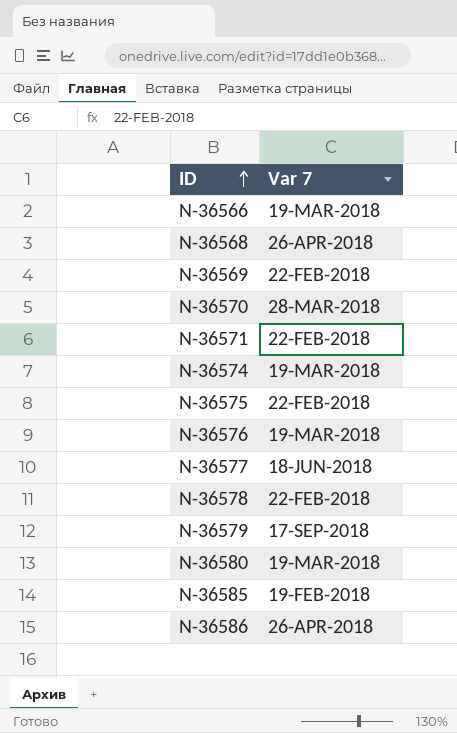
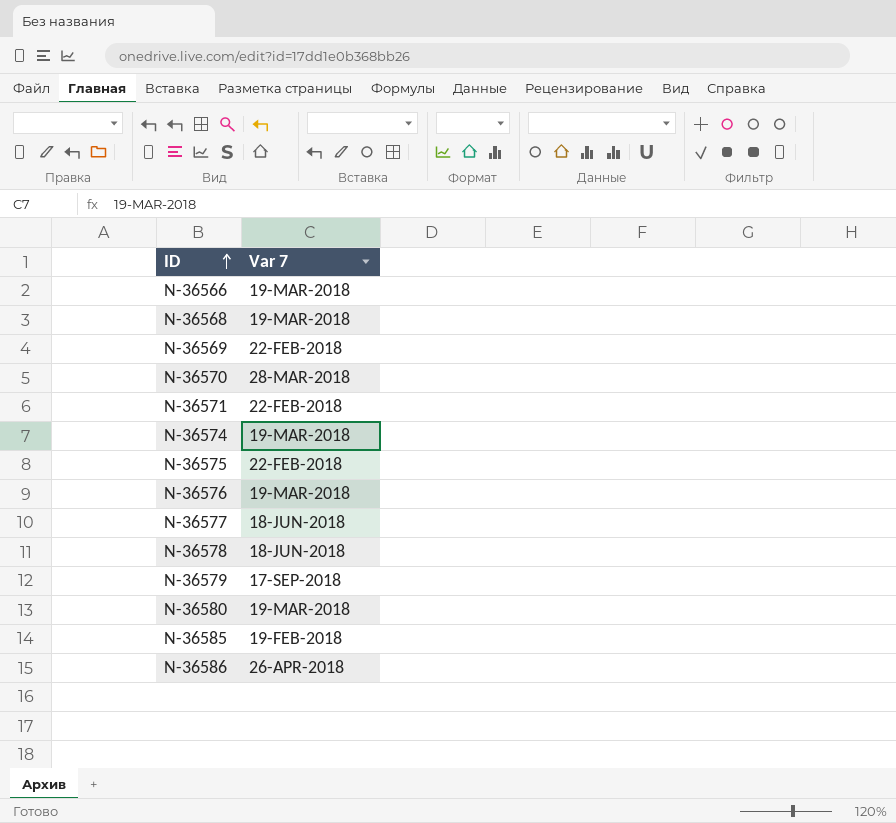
N-36568 | Var 7: 26-APR-2018 -> 19-MAR-2018
N-36578 | Var 7: 22-FEB-2018 -> 18-JUN-2018

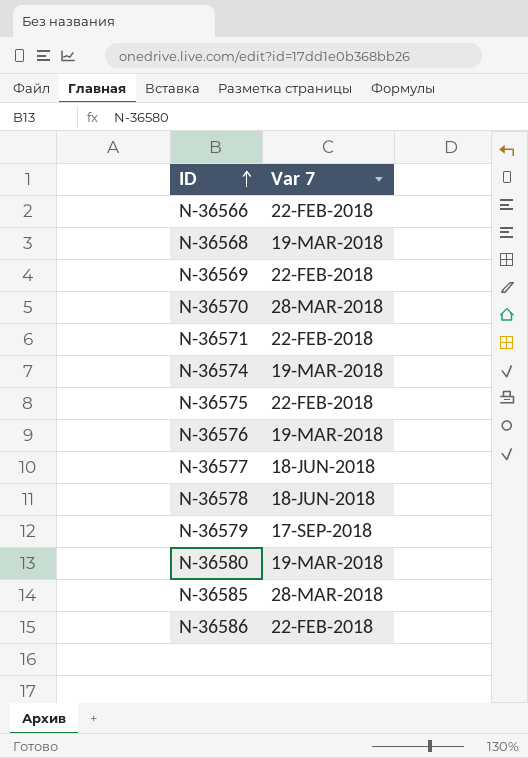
N-36566 | Var 7: 19-MAR-2018 -> 22-FEB-2018
N-36585 | Var 7: 19-FEB-2018 -> 28-MAR-2018
N-36586 | Var 7: 26-APR-2018 -> 22-FEB-2018

